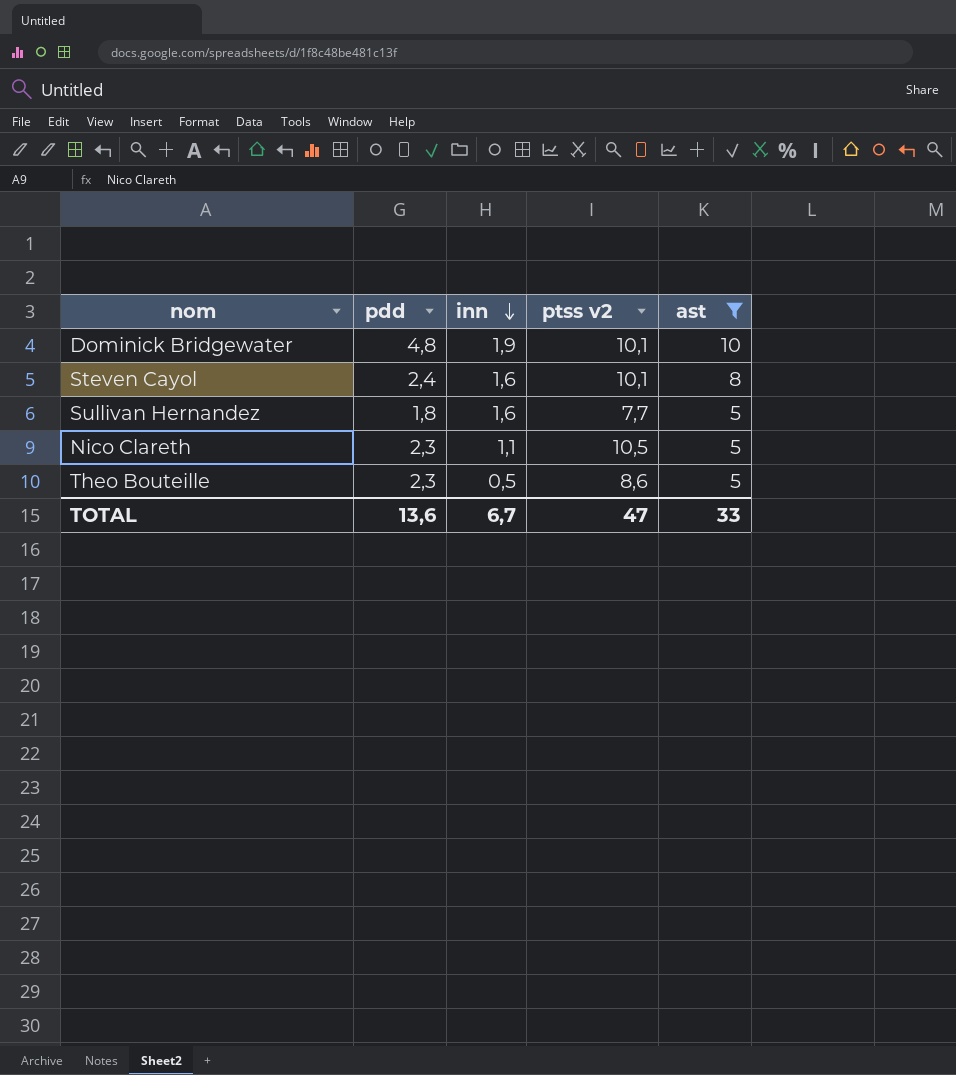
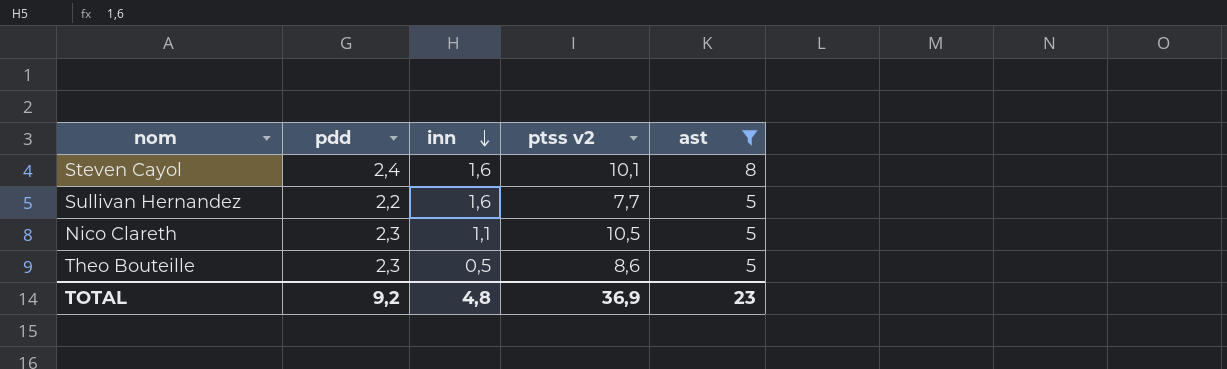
row Dominick Bridgewater: 4,8 | 1,9 | 10,1 | 10 -> none
Sullivan Hernandez | pdd: 1,8 -> 2,2
TOTAL | pdd: 13,6 -> 9,2
TOTAL | inn: 6,7 -> 4,8
TOTAL | ptss v2: 47 -> 36,9
TOTAL | ast: 33 -> 23

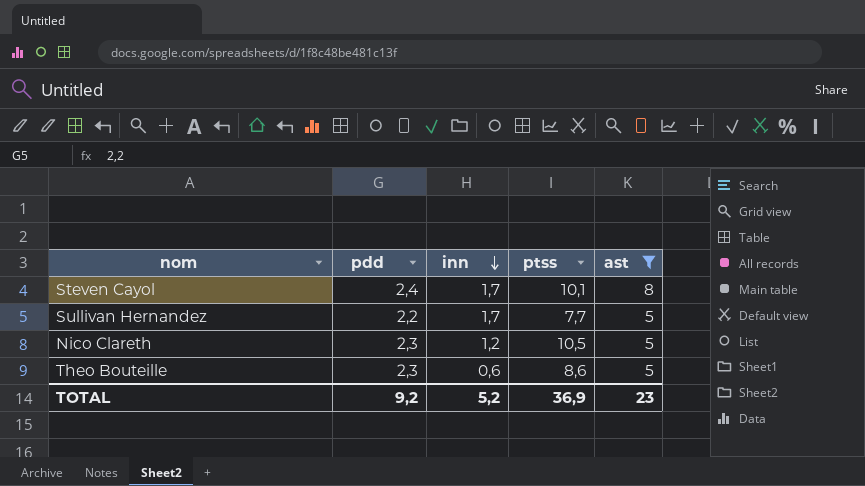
column name: ptss v2 -> ptss
Steven Cayol | inn: 1,6 -> 1,7
Sullivan Hernandez | inn: 1,6 -> 1,7
Nico Clareth | inn: 1,1 -> 1,2
Theo Bouteille | inn: 0,5 -> 0,6
TOTAL | inn: 4,8 -> 5,2

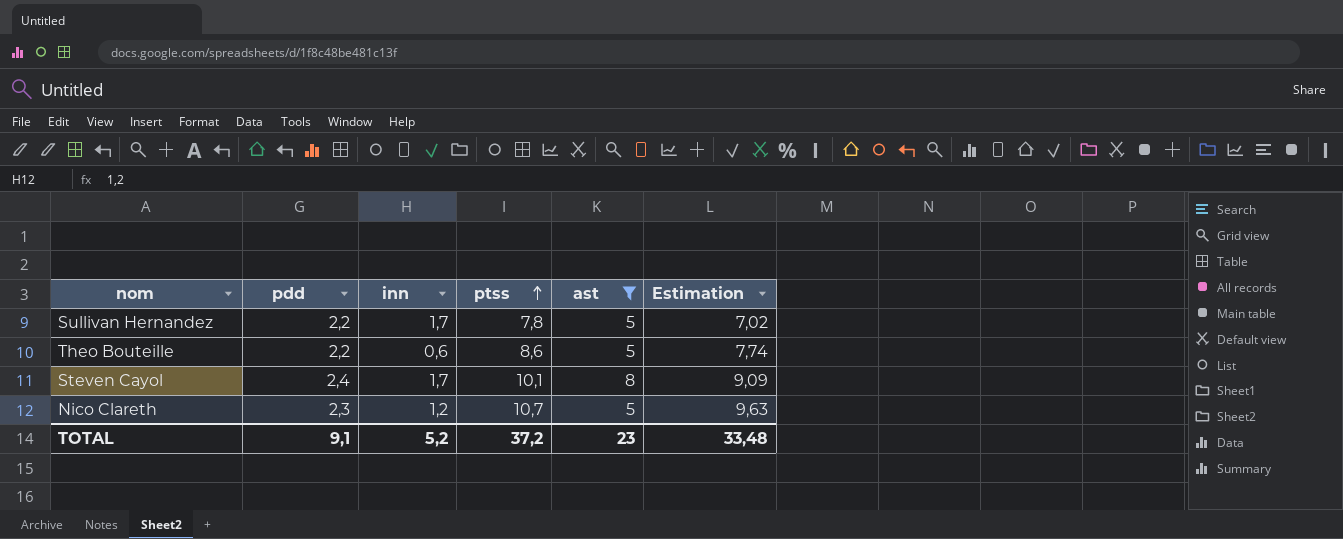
row order: inn descending -> ptss ascending
column Estimation | formula: none -> [ptss] * 0,9
Sullivan Hernandez | ptss: 7,7 -> 7,8
Theo Bouteille | pdd: 2,3 -> 2,2
Nico Clareth | ptss: 10,5 -> 10,7
TOTAL | pdd: 9,2 -> 9,1
TOTAL | ptss: 36,9 -> 37,2

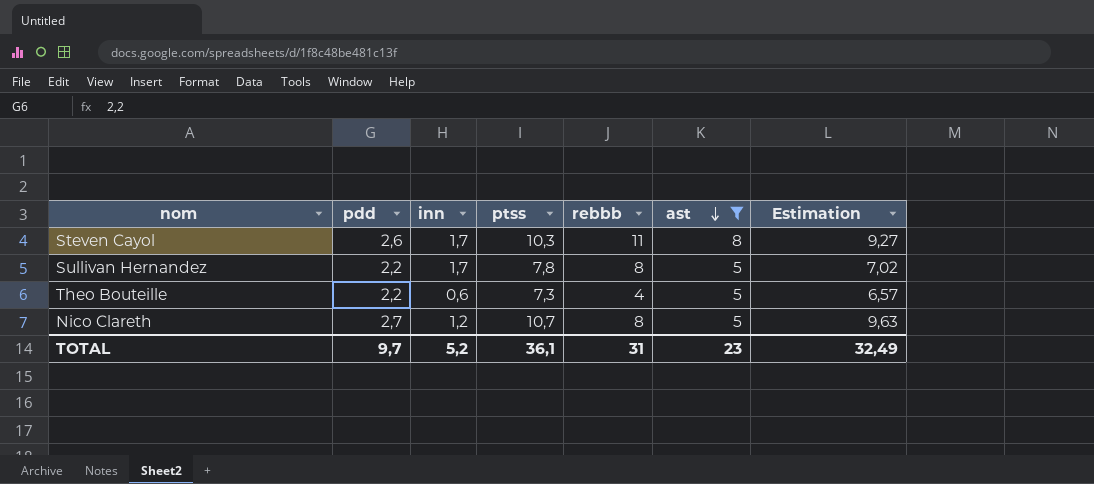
row order: ptss ascending -> ast descending
column rebbb | position: none -> 5
Steven Cayol | pdd: 2,4 -> 2,6
Steven Cayol | ptss: 10,1 -> 10,3
Steven Cayol | Estimation: 9,09 -> 9,27
Theo Bouteille | ptss: 8,6 -> 7,3
Theo Bouteille | Estimation: 7,74 -> 6,57
Nico Clareth | pdd: 2,3 -> 2,7
TOTAL | pdd: 9,1 -> 9,7
TOTAL | ptss: 37,2 -> 36,1
TOTAL | Estimation: 33,48 -> 32,49

